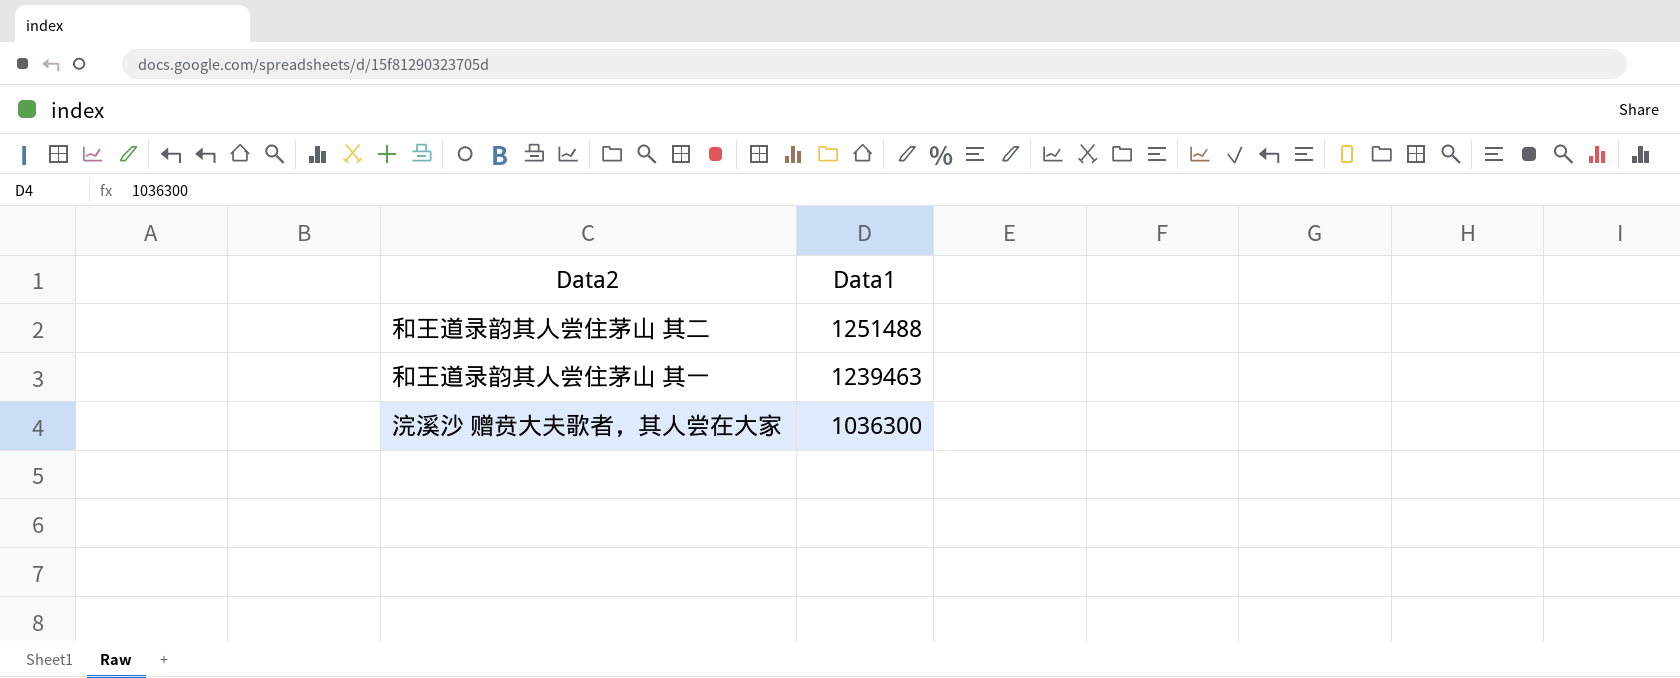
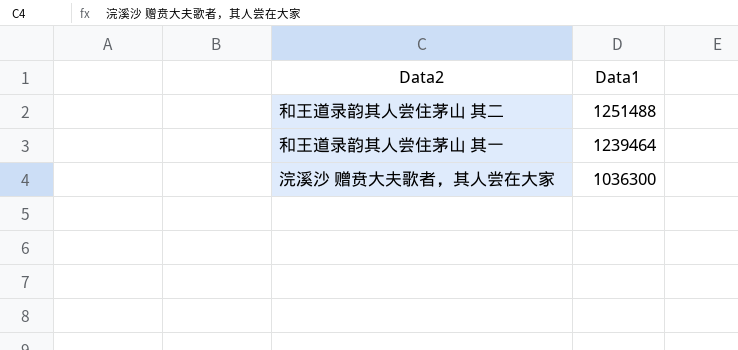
和王道录韵其人尝住茅山 其一 | Data1: 1239463 -> 1239464

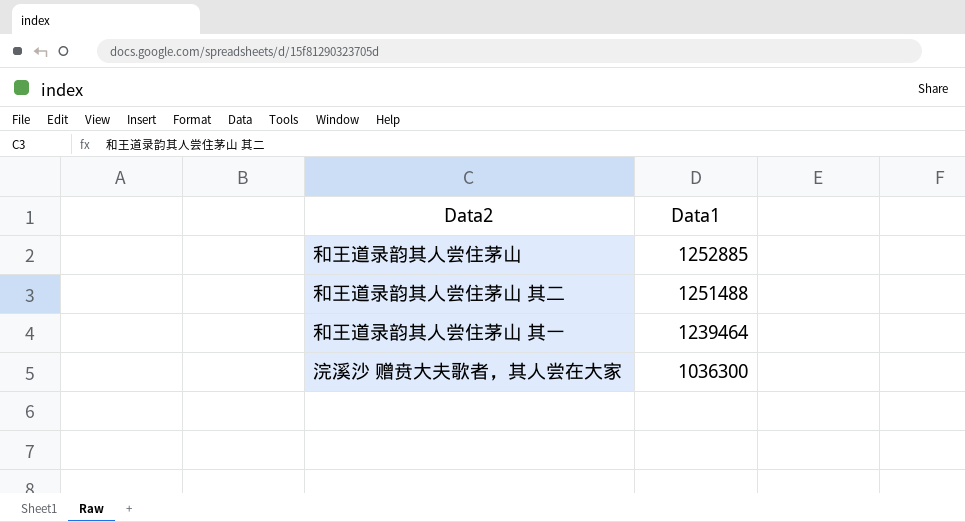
row 和王道录韵其人尝住茅山: none -> 1252885

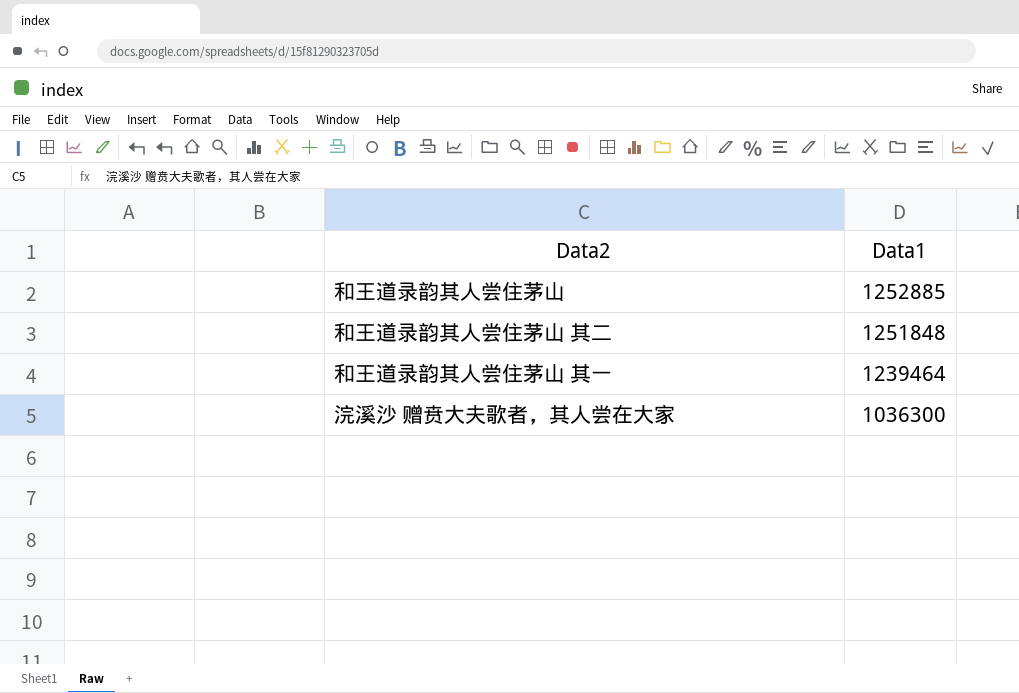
和王道录韵其人尝住茅山 其二 | Data1: 1251488 -> 1251848

